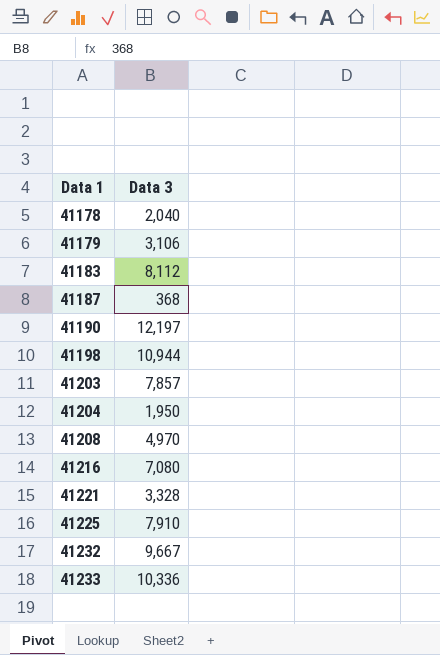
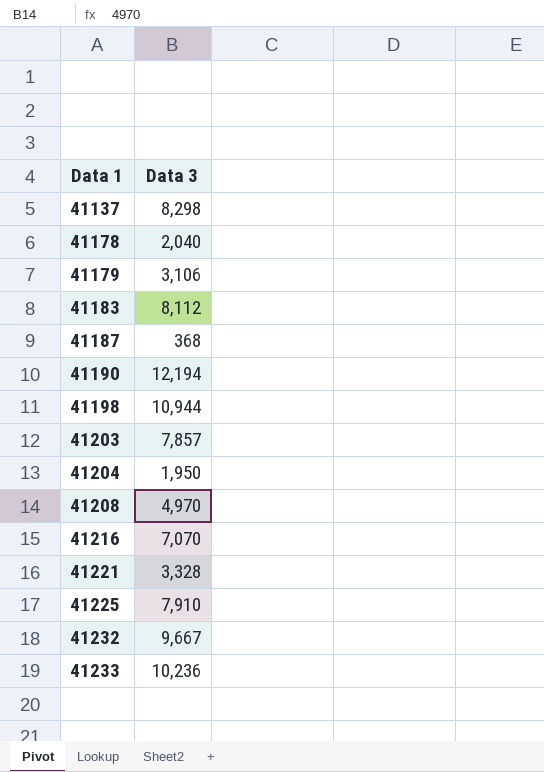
row 41137: none -> 8,298
41190 | Data 3: 12,197 -> 12,194
41216 | Data 3: 7,080 -> 7,070
41233 | Data 3: 10,336 -> 10,236

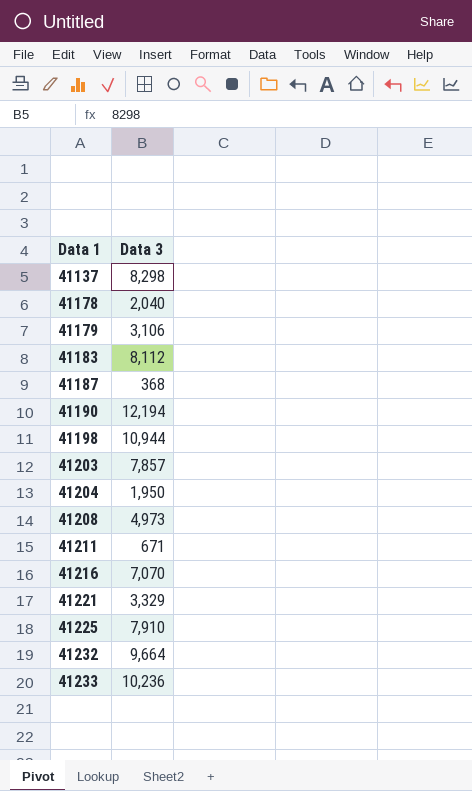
41208 | Data 3: 4,970 -> 4,973
row 41211: none -> 671
41221 | Data 3: 3,328 -> 3,329
41232 | Data 3: 9,667 -> 9,664

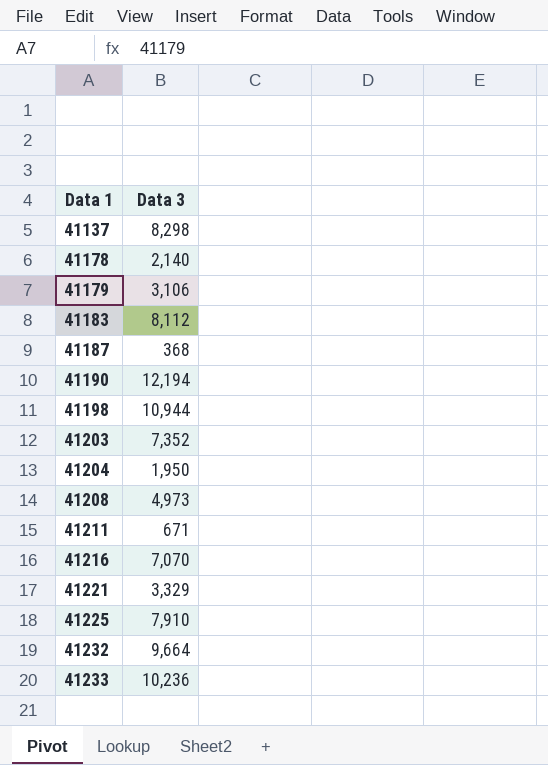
41178 | Data 3: 2,040 -> 2,140
41203 | Data 3: 7,857 -> 7,352

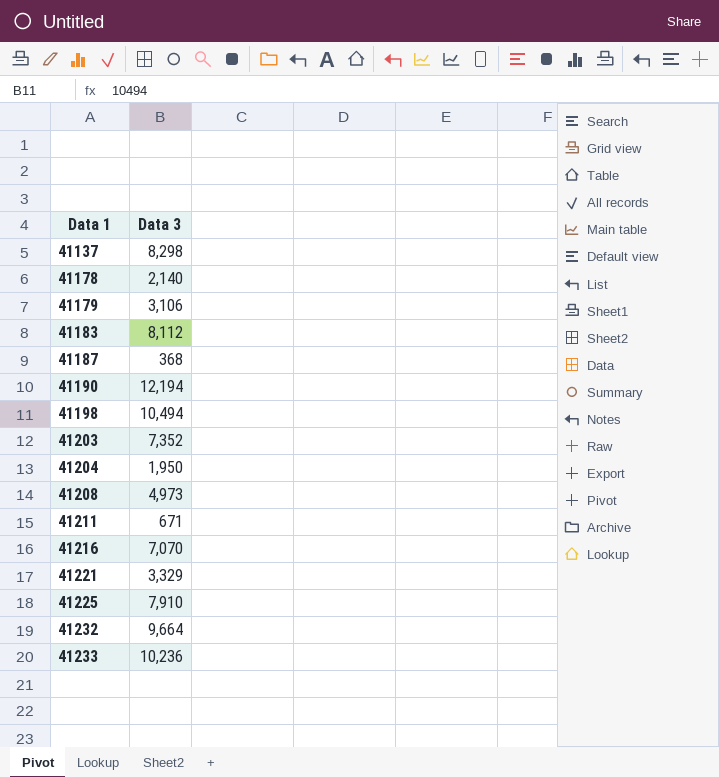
41198 | Data 3: 10,944 -> 10,494

